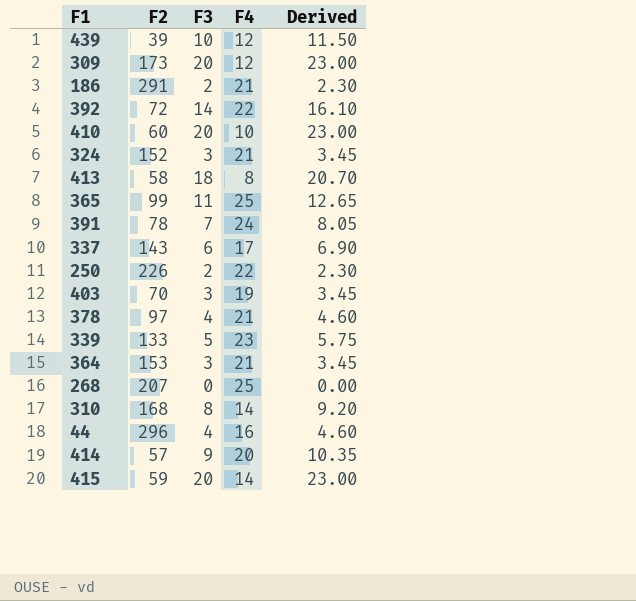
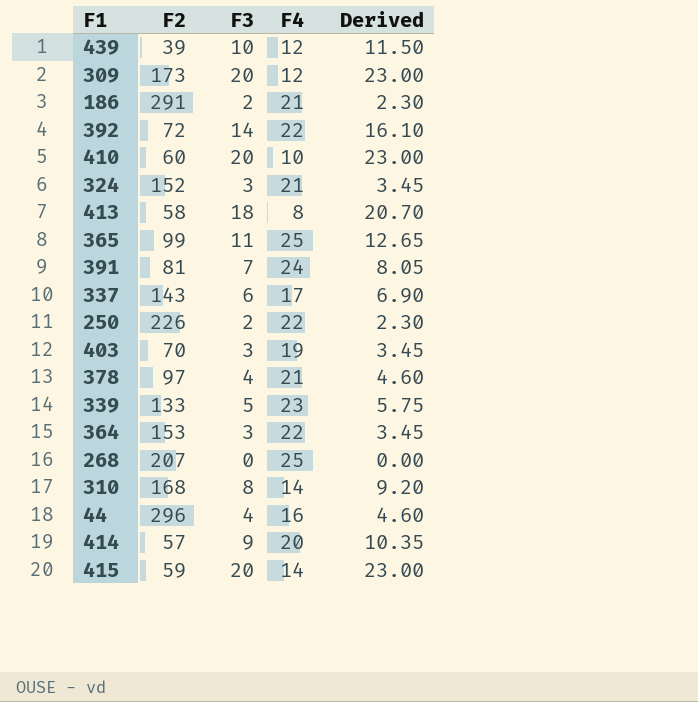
391 | F2: 78 -> 81
364 | F4: 21 -> 22

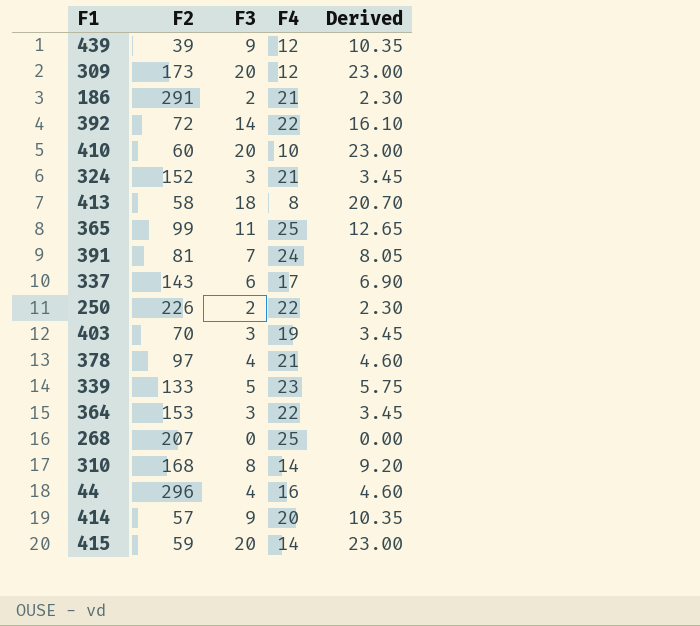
439 | F3: 10 -> 9
439 | Derived: 11.50 -> 10.35

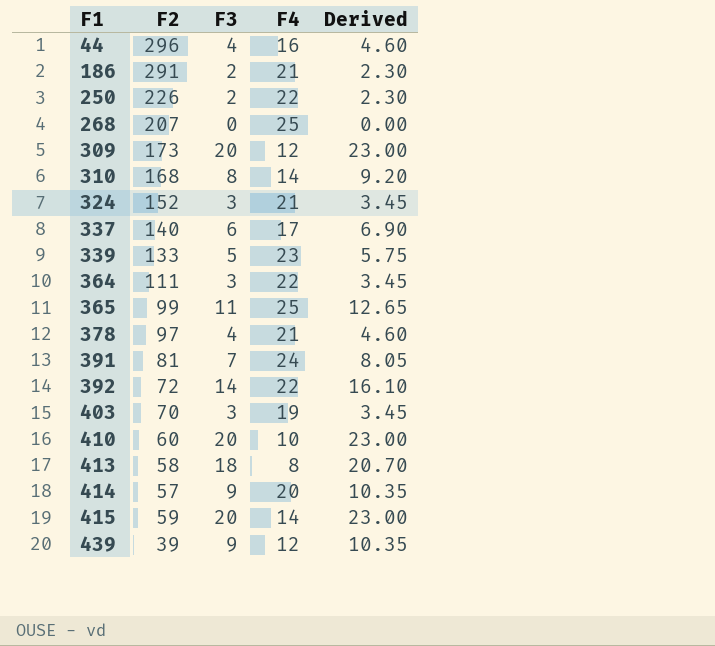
row order: none -> F1 ascending
337 | F2: 143 -> 140
364 | F2: 153 -> 111

